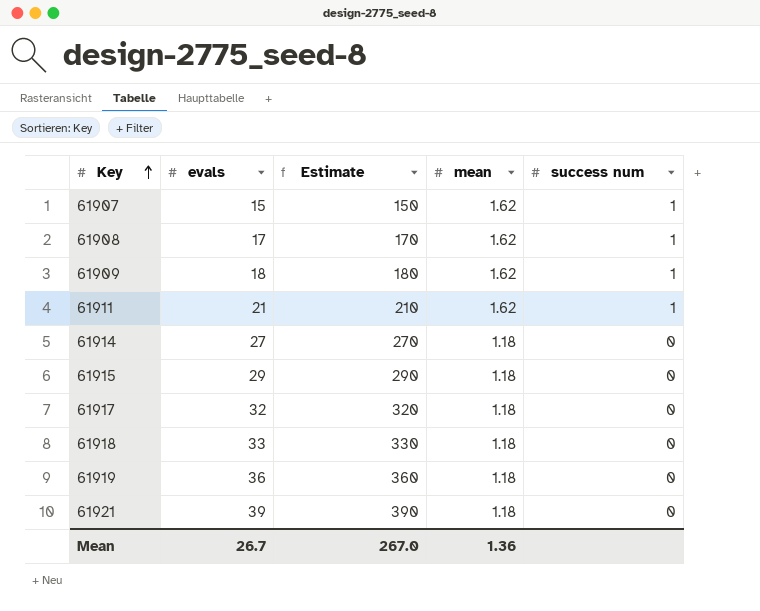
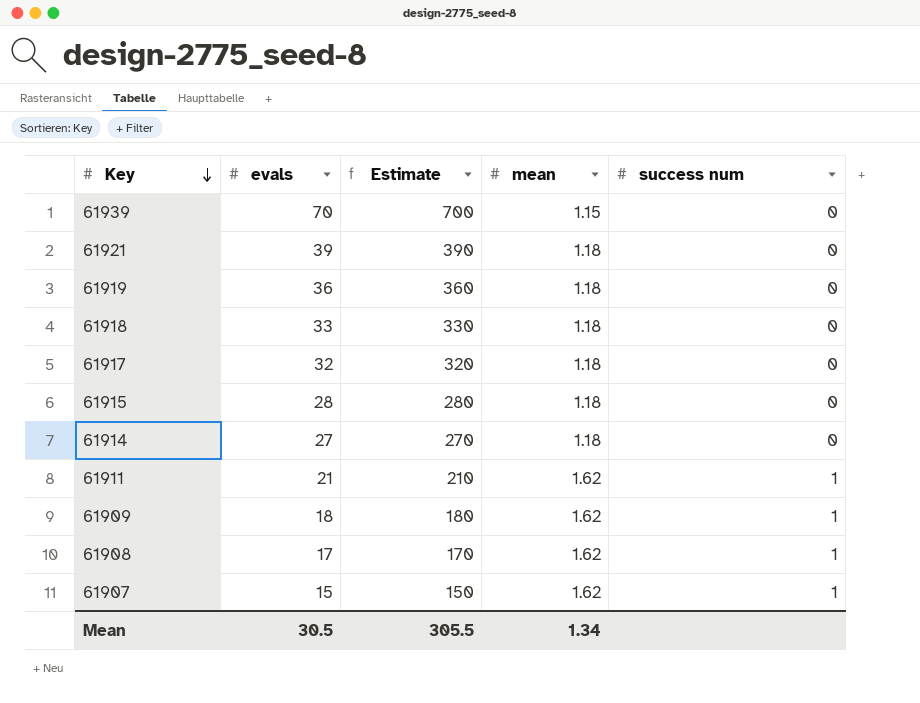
row order: Key ascending -> Key descending
row 61939: none -> 70 | 700 | 1.15 | 0
61915 | evals: 29 -> 28
61915 | Estimate: 290 -> 280
Mean | evals: 26.7 -> 30.5
Mean | Estimate: 267.0 -> 305.5
Mean | mean: 1.36 -> 1.34

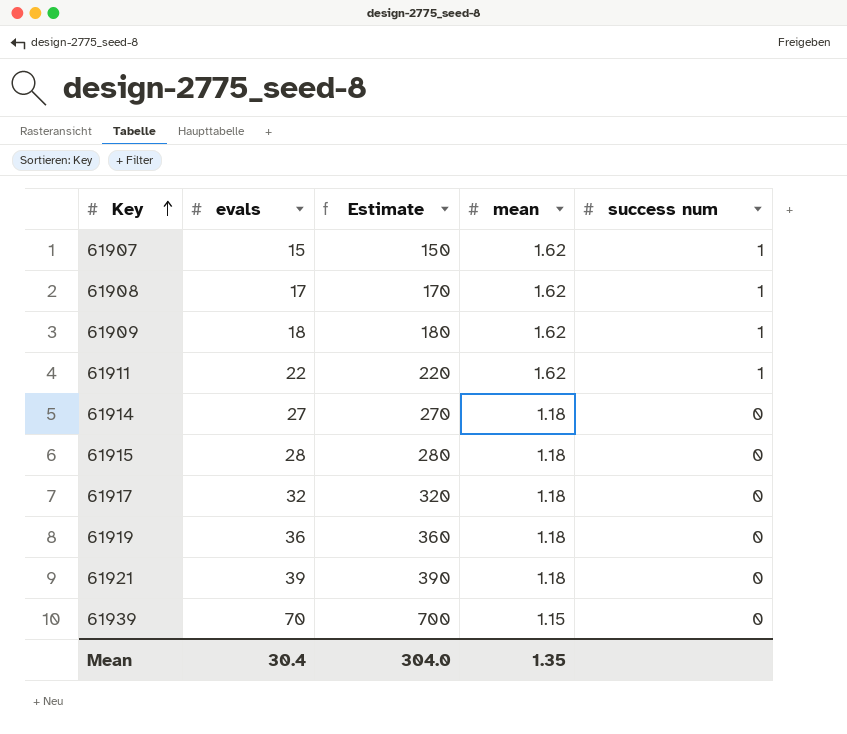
row order: Key descending -> Key ascending
row 61918: 33 | 330 | 1.18 | 0 -> none
61911 | evals: 21 -> 22
61911 | Estimate: 210 -> 220
Mean | evals: 30.5 -> 30.4
Mean | Estimate: 305.5 -> 304.0
Mean | mean: 1.34 -> 1.35

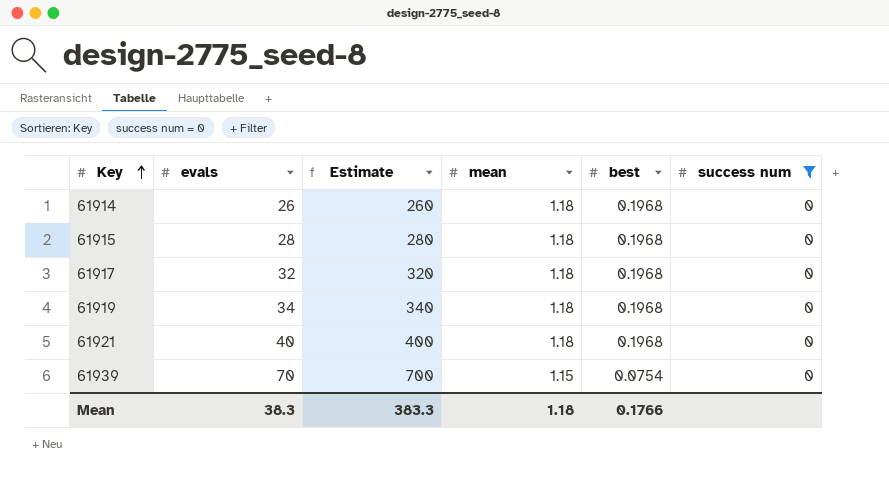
filter: none -> success num = 0
column best | position: none -> 5
61914 | evals: 27 -> 26
61914 | Estimate: 270 -> 260
61919 | evals: 36 -> 34
61919 | Estimate: 360 -> 340
61921 | evals: 39 -> 40
61921 | Estimate: 390 -> 400
Mean | evals: 30.4 -> 38.3
Mean | Estimate: 304.0 -> 383.3
Mean | mean: 1.35 -> 1.18

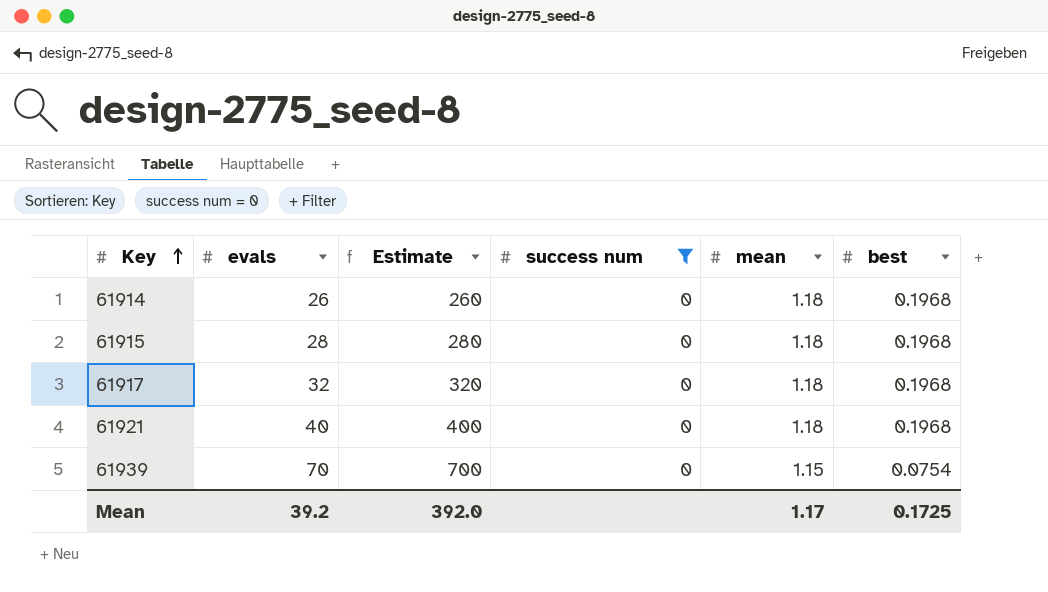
column success num | position: 6 -> 4
row 61919: 34 | 340 | 1.18 | 0.1968 | 0 -> none
Mean | evals: 38.3 -> 39.2
Mean | Estimate: 383.3 -> 392.0
Mean | mean: 1.18 -> 1.17
Mean | best: 0.1766 -> 0.1725

